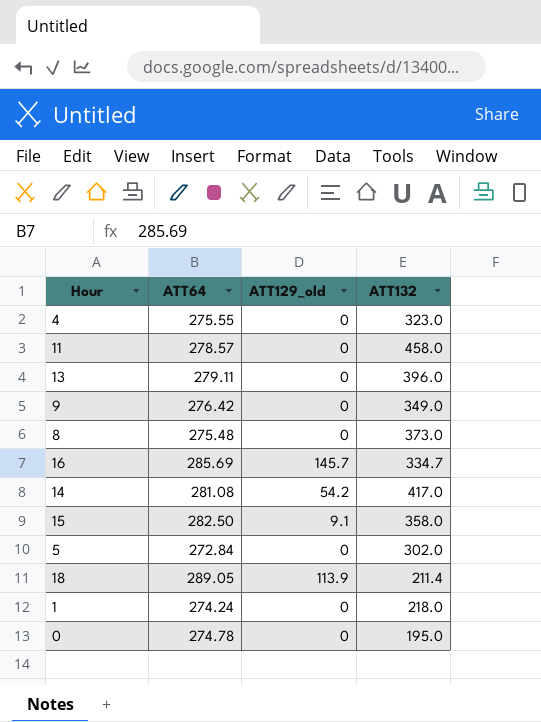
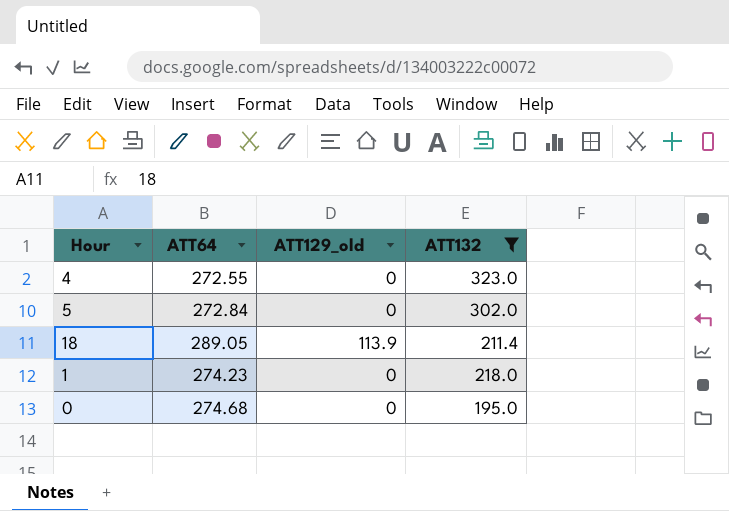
filter: none -> ATT132 <= 323.0
4 | ATT64: 275.55 -> 272.55
1 | ATT64: 274.24 -> 274.23
0 | ATT64: 274.78 -> 274.68

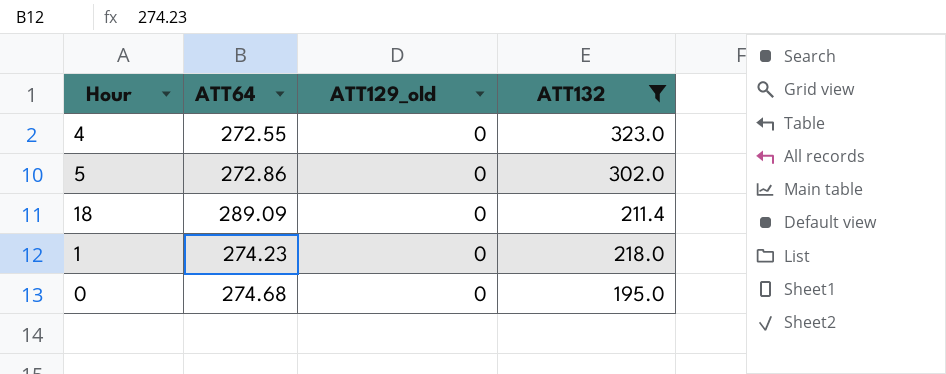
5 | ATT64: 272.84 -> 272.86
18 | ATT64: 289.05 -> 289.09
18 | ATT129_old: 113.9 -> 0

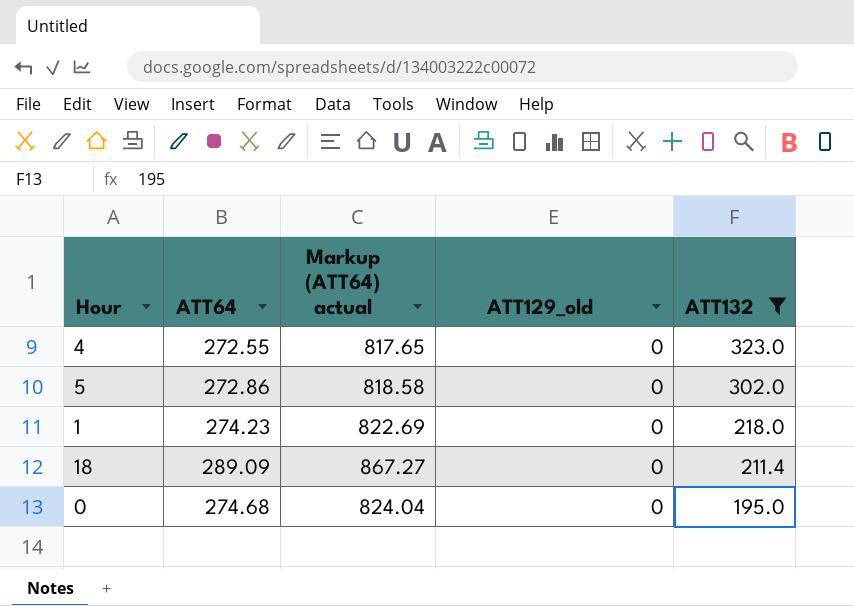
row order: none -> ATT132 descending
column Markup (ATT64) actual | formula: none -> [ATT64] * 3

